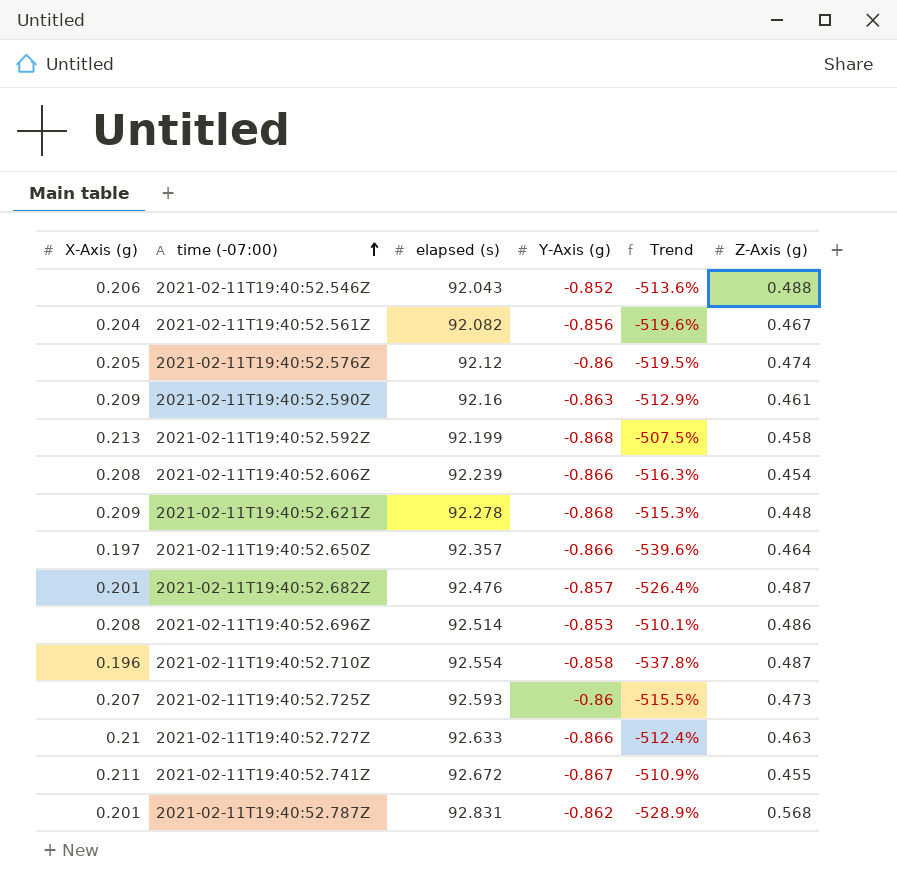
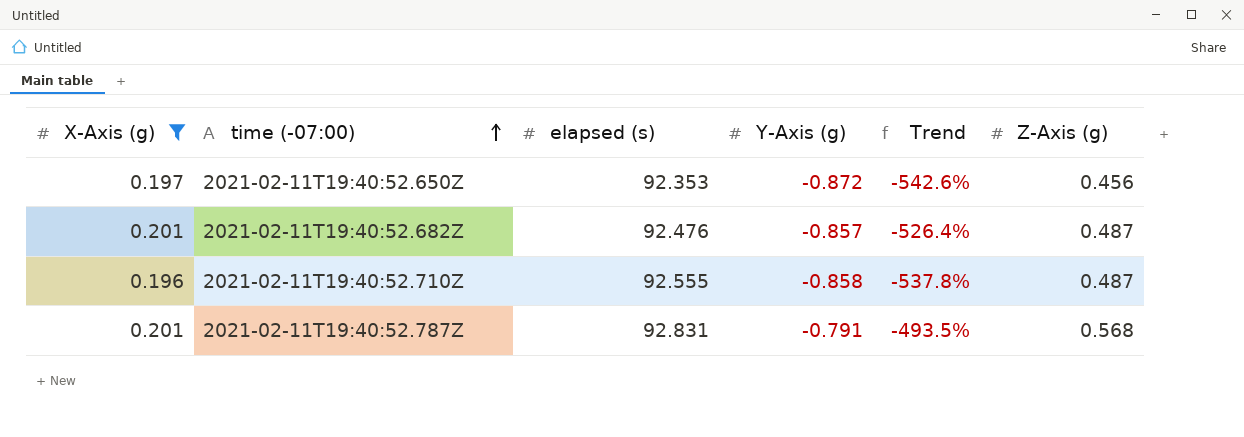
filter: none -> X-Axis (g) <= 0.201
2021-02-11T19:40:52.650Z | elapsed (s): 92.357 -> 92.353
2021-02-11T19:40:52.650Z | Y-Axis (g): -0.866 -> -0.872
2021-02-11T19:40:52.650Z | Trend: -539.6% -> -542.6%
2021-02-11T19:40:52.650Z | Z-Axis (g): 0.464 -> 0.456
2021-02-11T19:40:52.710Z | elapsed (s): 92.554 -> 92.555
2021-02-11T19:40:52.787Z | Y-Axis (g): -0.862 -> -0.791
2021-02-11T19:40:52.787Z | Trend: -528.9% -> -493.5%

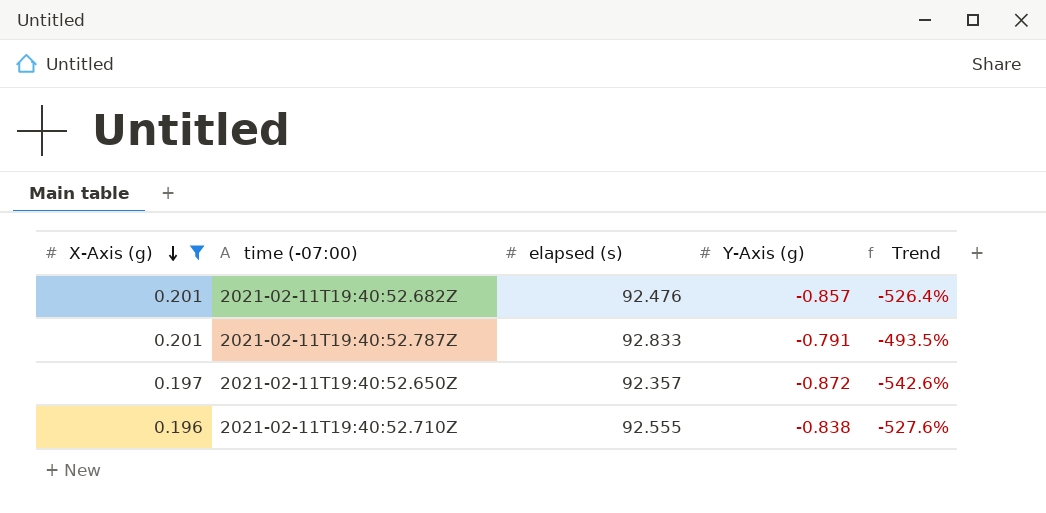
row order: time (-07:00) ascending -> X-Axis (g) descending
column Z-Axis (g) | position: 6 -> none
2021-02-11T19:40:52.787Z | elapsed (s): 92.831 -> 92.833
2021-02-11T19:40:52.650Z | elapsed (s): 92.353 -> 92.357
2021-02-11T19:40:52.710Z | Y-Axis (g): -0.858 -> -0.838
2021-02-11T19:40:52.710Z | Trend: -537.8% -> -527.6%

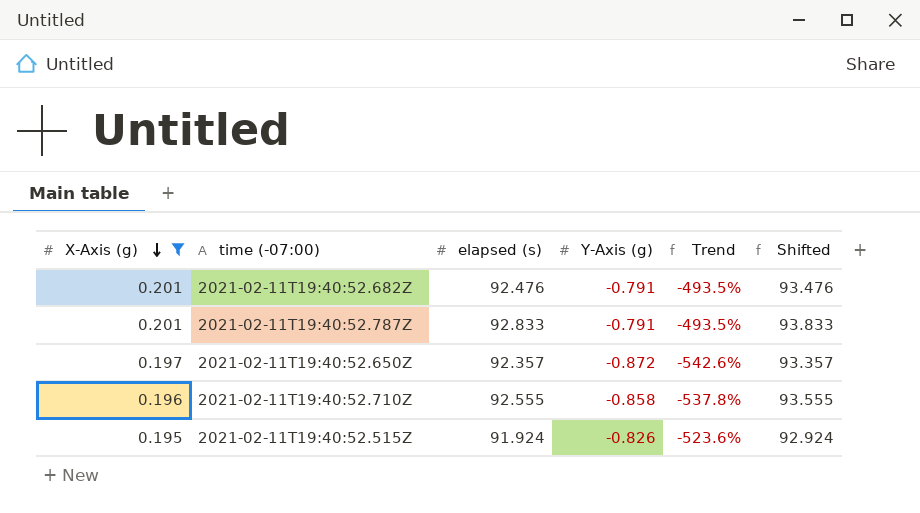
column Shifted | formula: none -> [elapsed (s)] + 1
2021-02-11T19:40:52.682Z | Y-Axis (g): -0.857 -> -0.791
2021-02-11T19:40:52.682Z | Trend: -526.4% -> -493.5%
2021-02-11T19:40:52.710Z | Y-Axis (g): -0.838 -> -0.858
2021-02-11T19:40:52.710Z | Trend: -527.6% -> -537.8%
row 2021-02-11T19:40:52.515Z: none -> 0.195 | 91.924 | -0.826 | -523.6% | 92.924

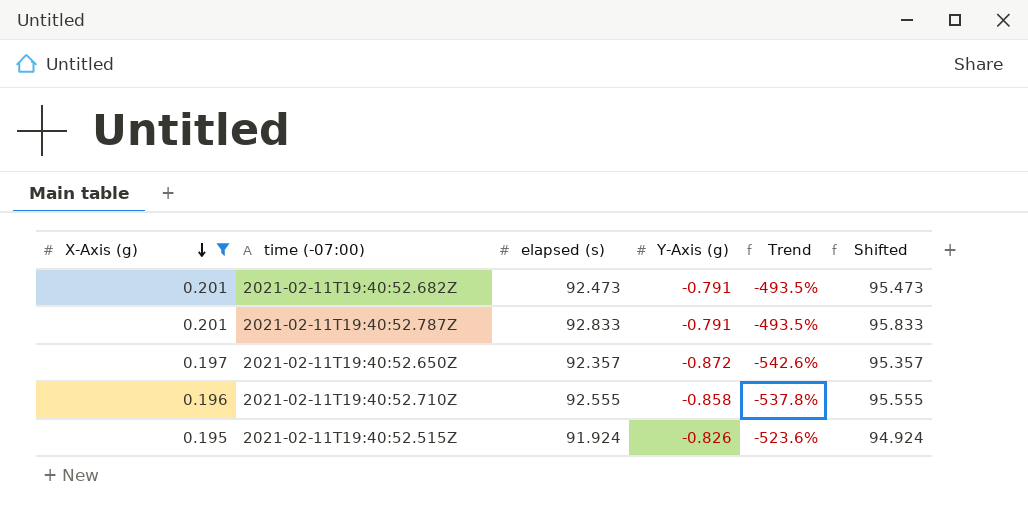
column Shifted | formula: [elapsed (s)] + 1 -> [elapsed (s)] + 3
2021-02-11T19:40:52.682Z | elapsed (s): 92.476 -> 92.473

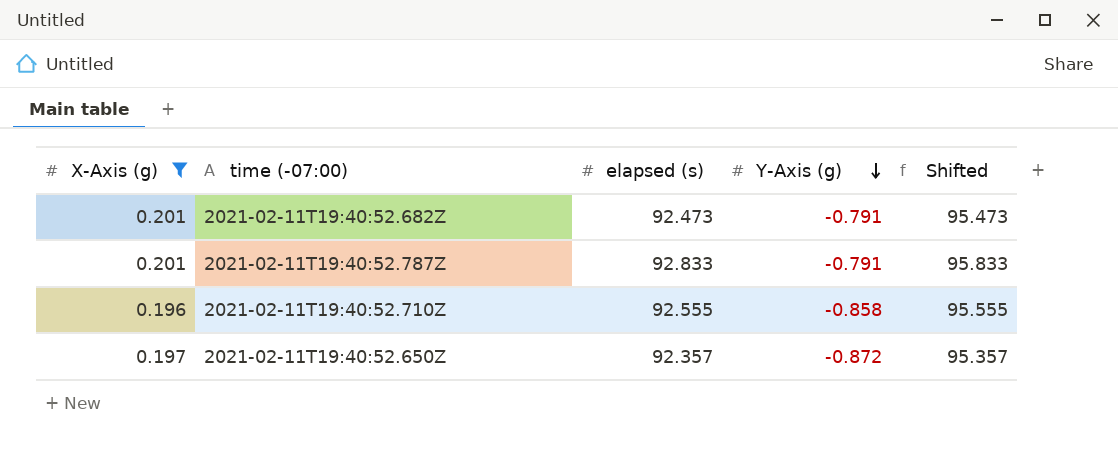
row order: X-Axis (g) descending -> Y-Axis (g) descending
column Trend | formula: ([Y-Axis (g)] - [X-Axis (g)]) / [X-Axis (g)] -> none
row 2021-02-11T19:40:52.515Z: 0.195 | 91.924 | -0.826 | -523.6% | 94.924 -> none

